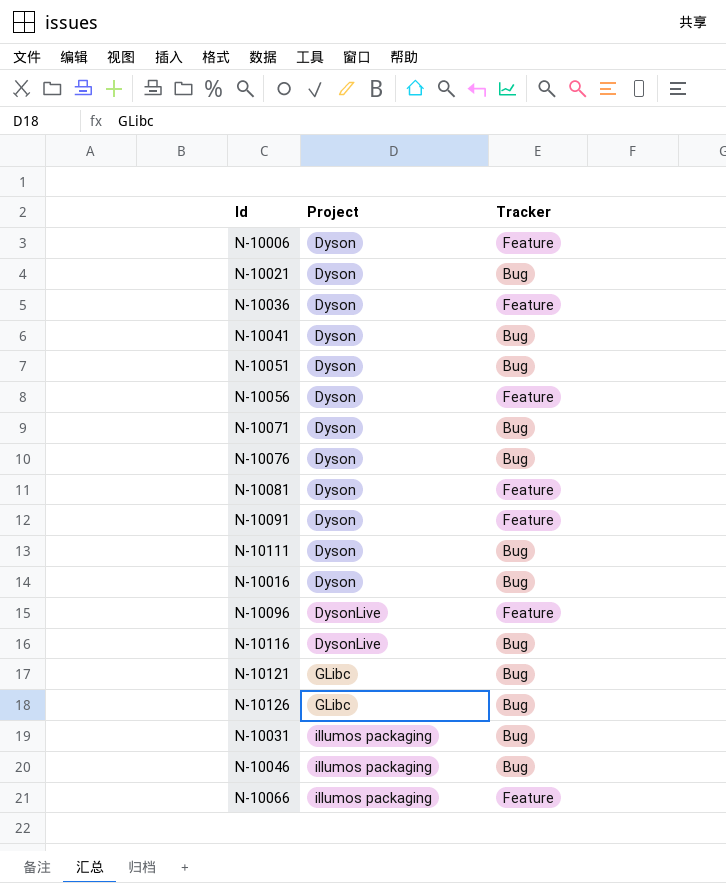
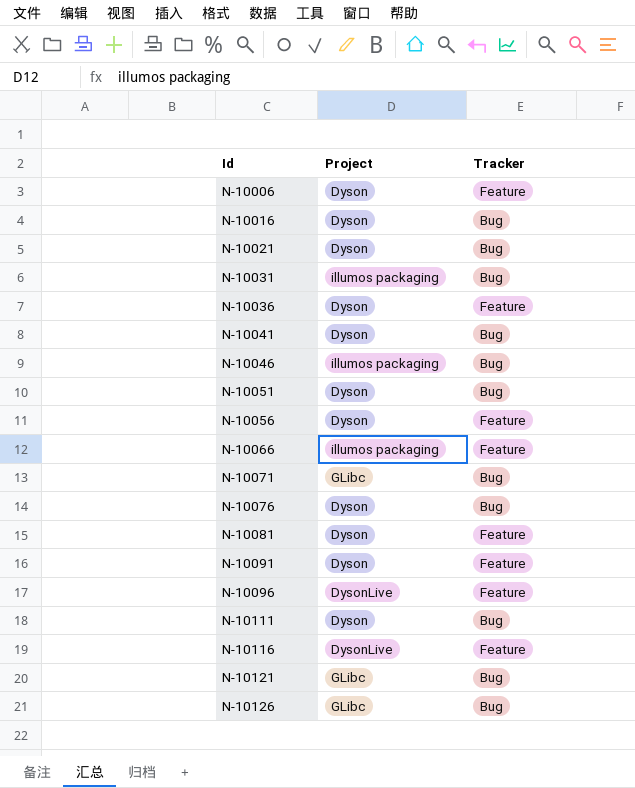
row order: Project ascending -> Id ascending
N-10071 | Project: Dyson -> GLibc
N-10116 | Tracker: Bug -> Feature

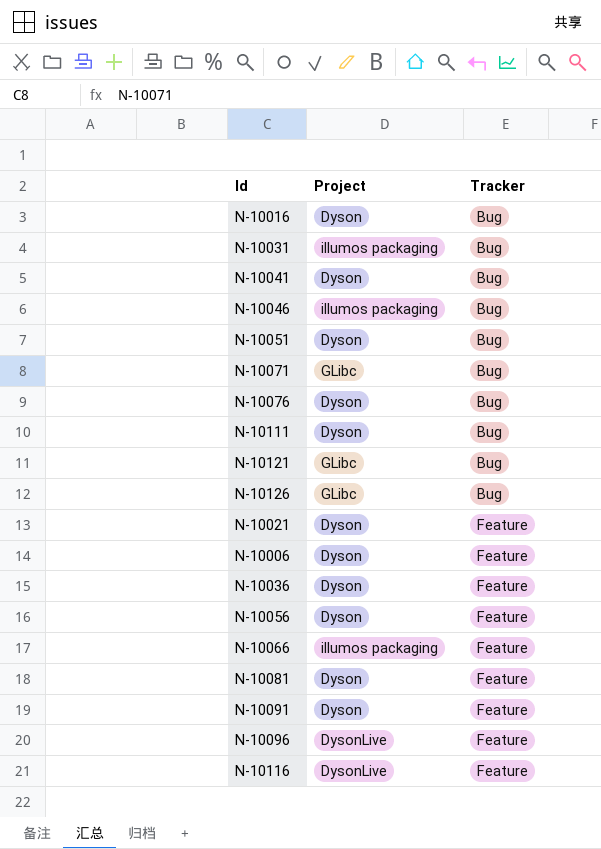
row order: Id ascending -> Tracker ascending
N-10021 | Tracker: Bug -> Feature

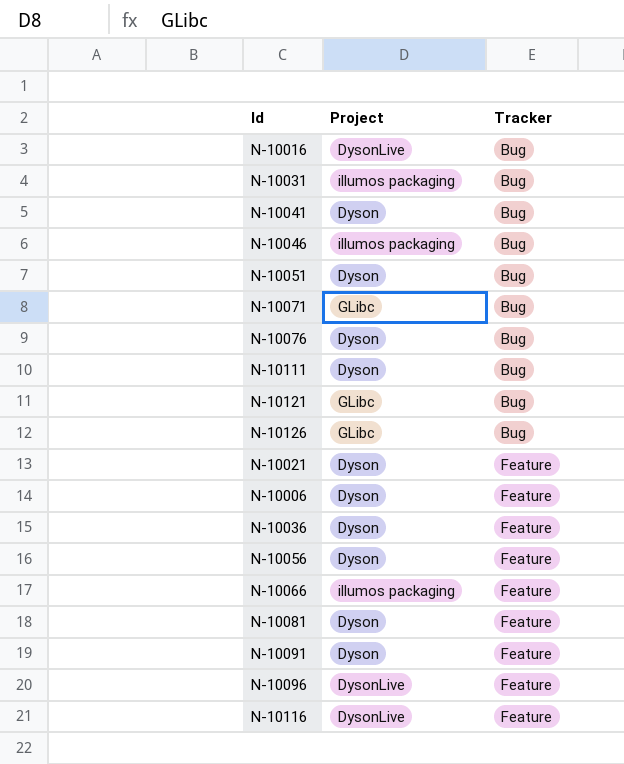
N-10016 | Project: Dyson -> DysonLive

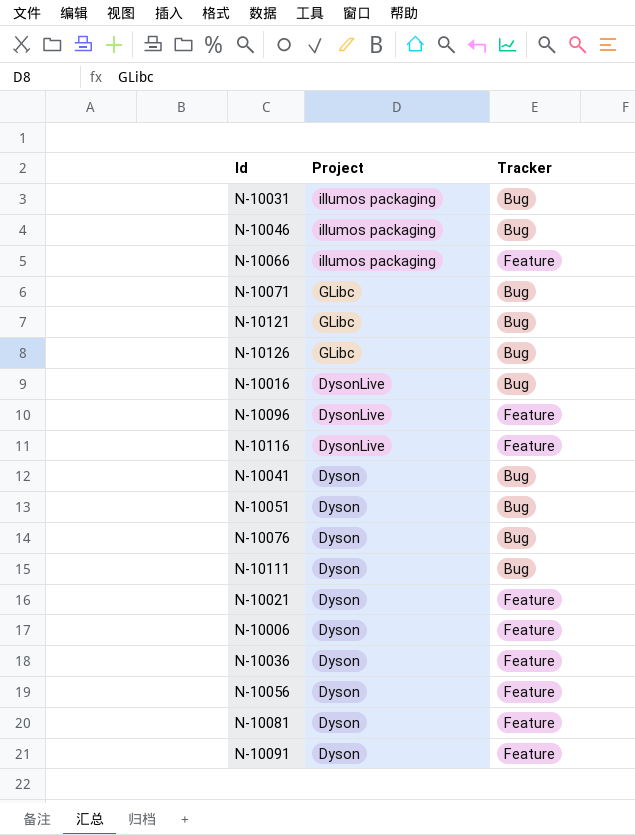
row order: Tracker ascending -> Project descending

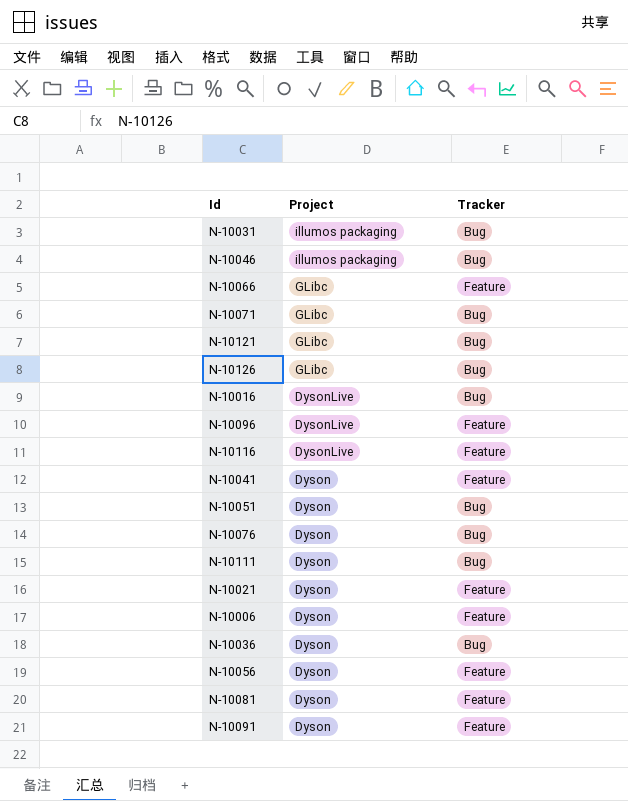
N-10066 | Project: illumos packaging -> GLibc
N-10041 | Tracker: Bug -> Feature
N-10036 | Tracker: Feature -> Bug

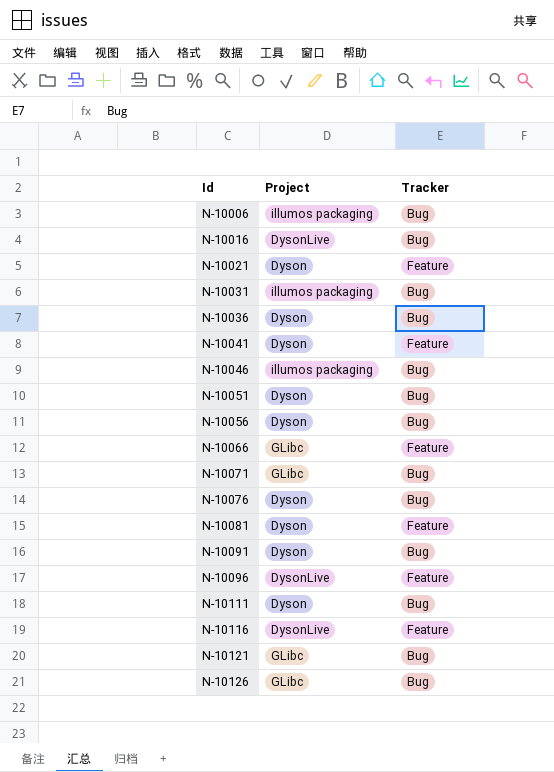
row order: Project descending -> Id ascending
N-10006 | Project: Dyson -> illumos packaging
N-10006 | Tracker: Feature -> Bug
N-10056 | Tracker: Feature -> Bug
N-10091 | Tracker: Feature -> Bug

